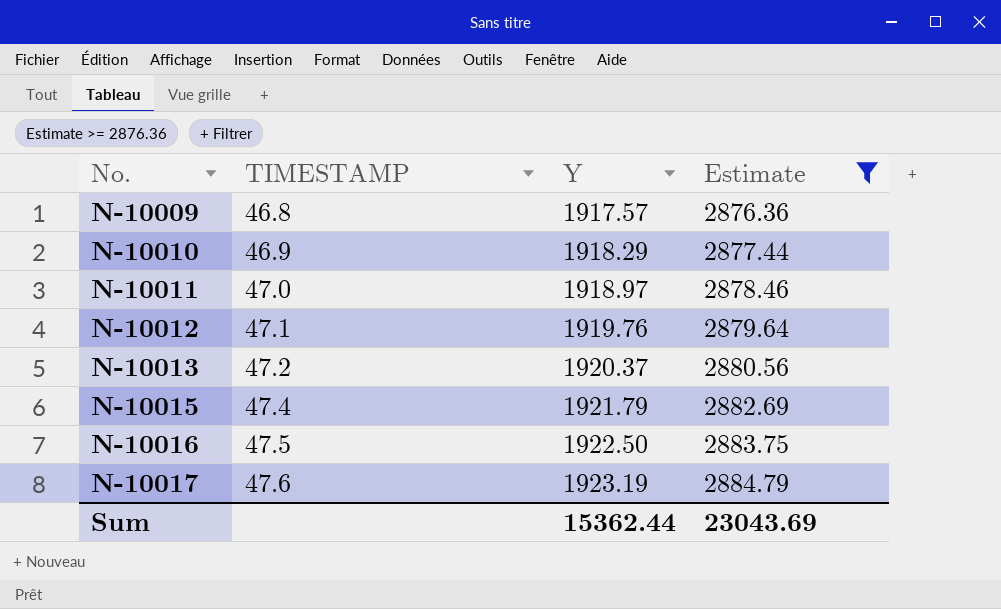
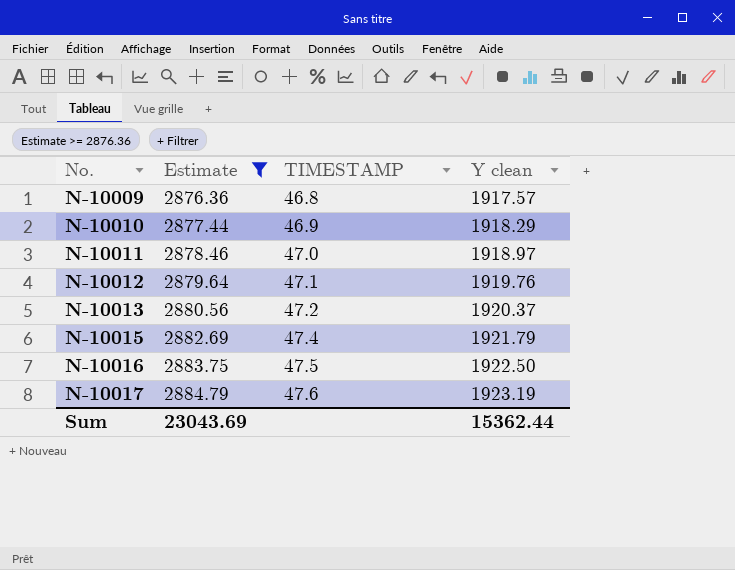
column Estimate | position: 4 -> 2
column name: Y -> Y clean

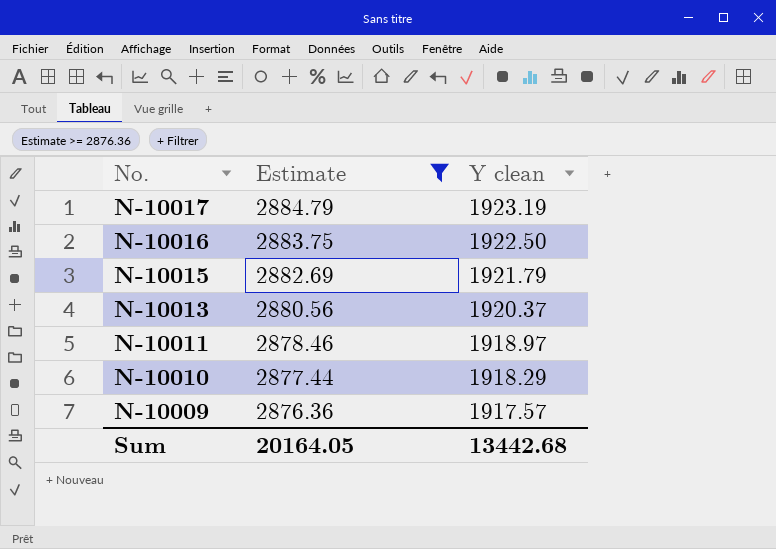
row order: No. ascending -> No. descending
column TIMESTAMP | position: 3 -> none
row N-10012: 2879.64 | 47.1 | 1919.76 -> none
Sum | Estimate: 23043.69 -> 20164.05
Sum | Y clean: 15362.44 -> 13442.68

